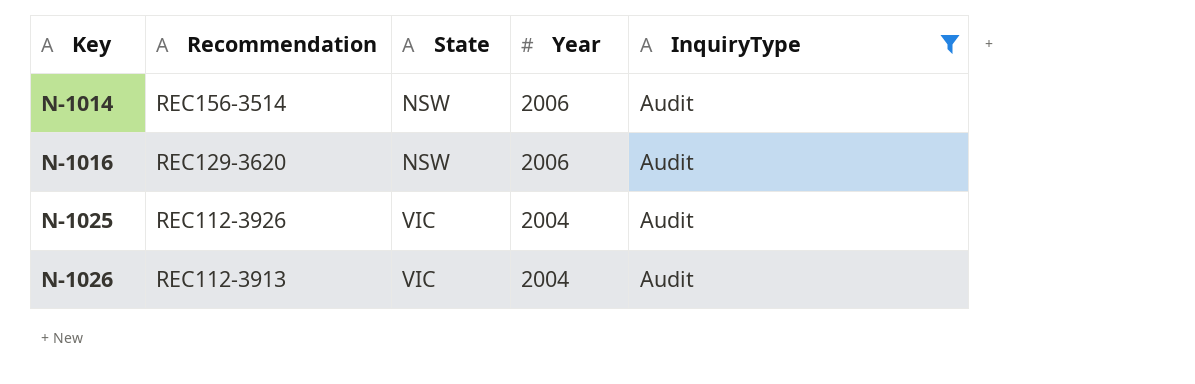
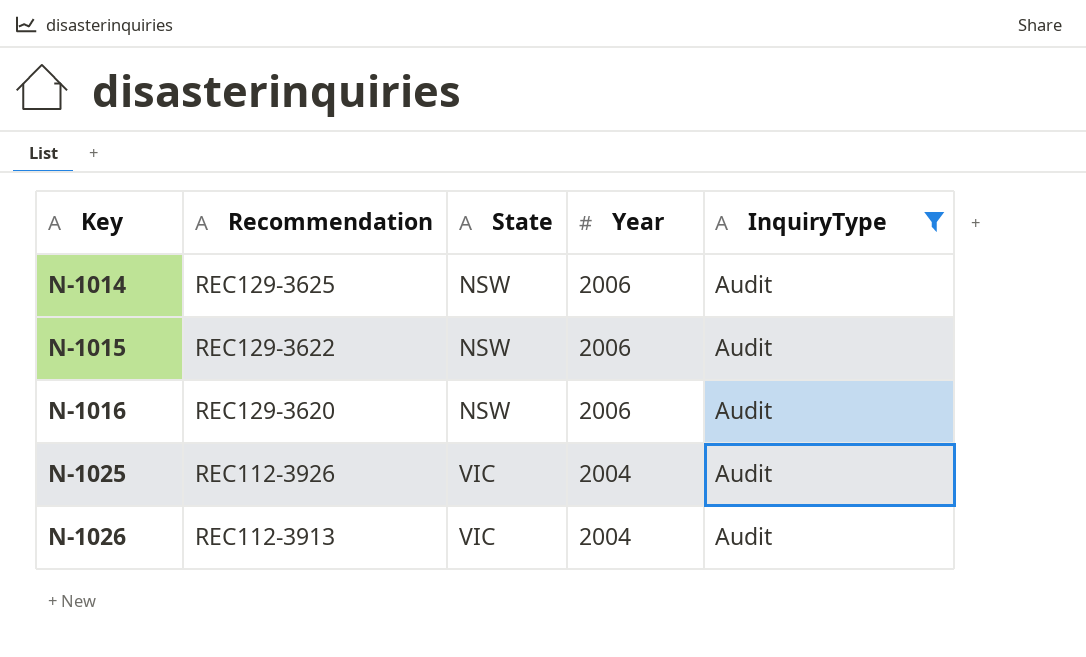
N-1014 | Recommendation: REC156-3514 -> REC129-3625
row N-1015: none -> REC129-3622 | NSW | 2006 | Audit

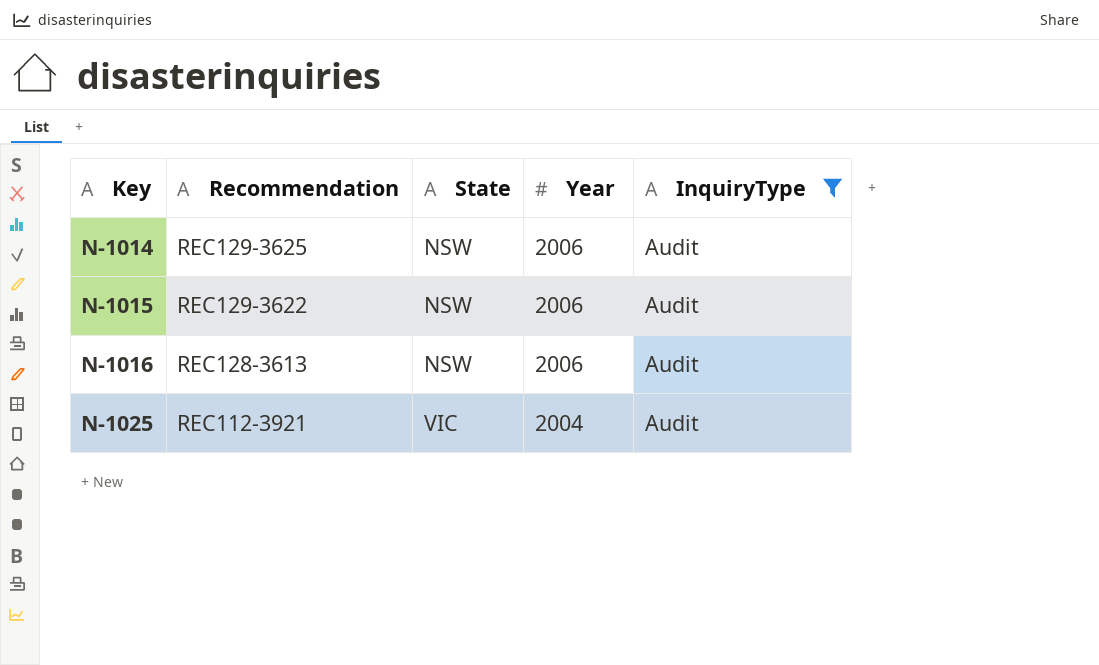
row N-1026: REC112-3913 | VIC | 2004 | Audit -> none
N-1016 | Recommendation: REC129-3620 -> REC128-3613
N-1025 | Recommendation: REC112-3926 -> REC112-3921

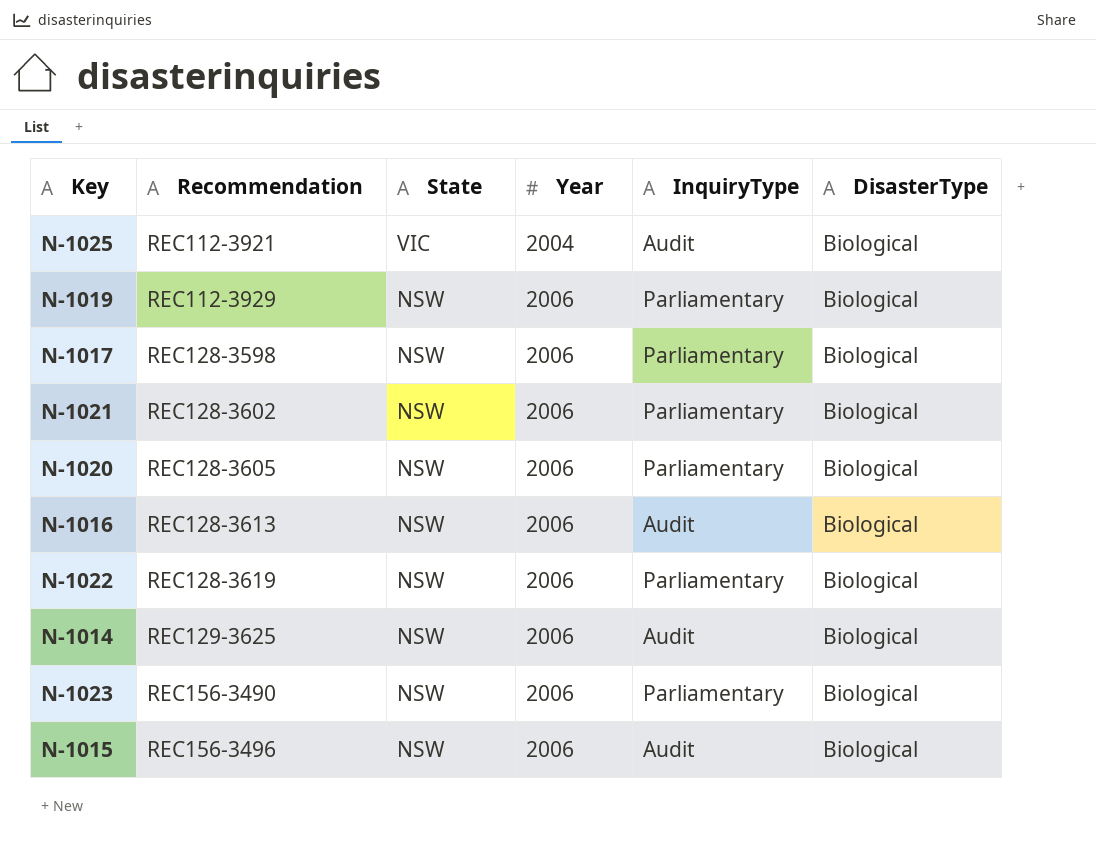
filter: InquiryType = Audit -> none
row order: Key ascending -> Recommendation ascending
column DisasterType | position: none -> 6
N-1015 | Recommendation: REC129-3622 -> REC156-3496

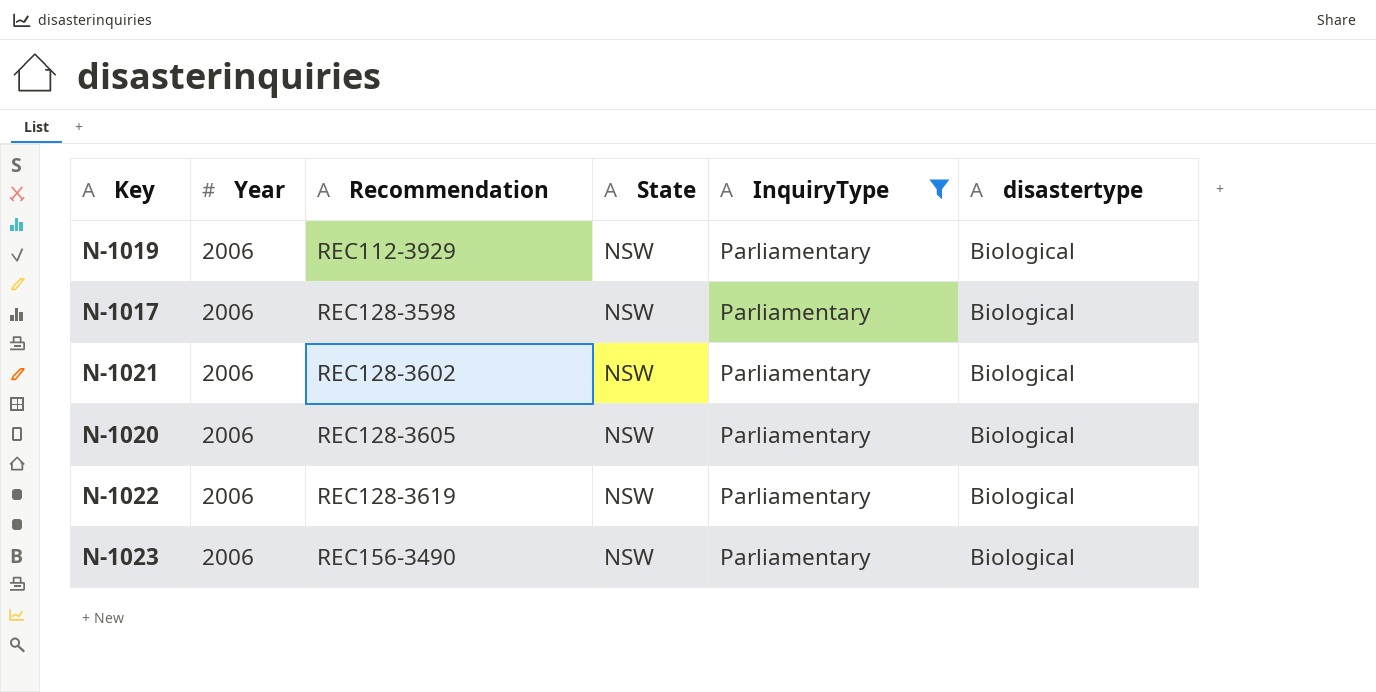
filter: none -> InquiryType = Parliamentary
column Year | position: 4 -> 2
column name: DisasterType -> disastertype

